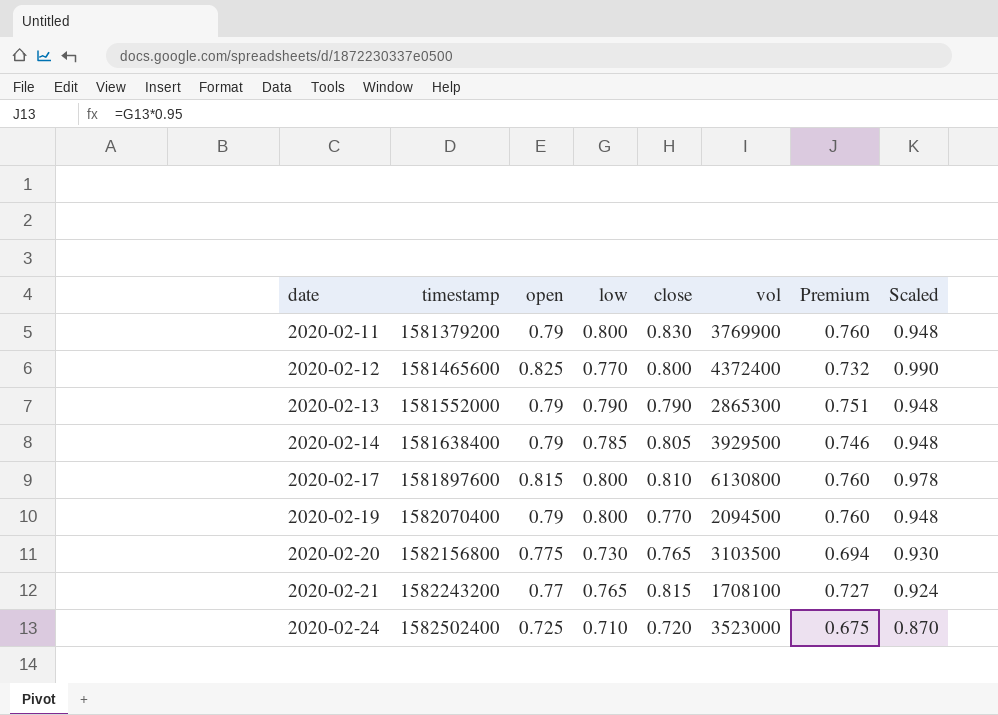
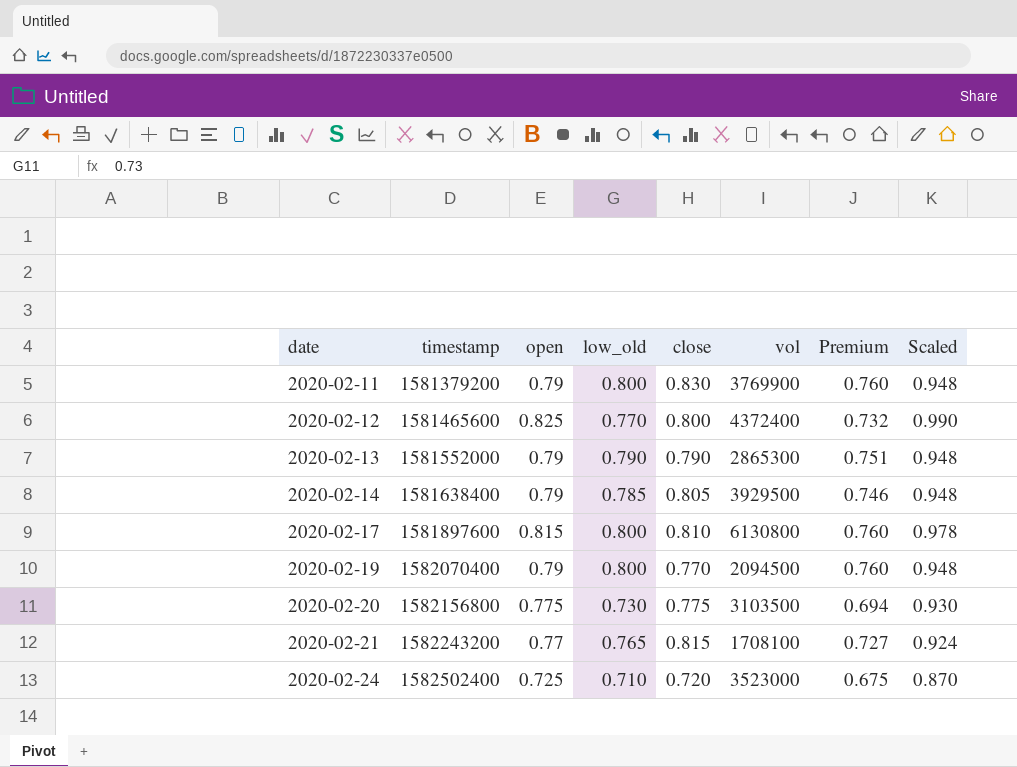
column name: low -> low_old
2020-02-20 | close: 0.765 -> 0.775

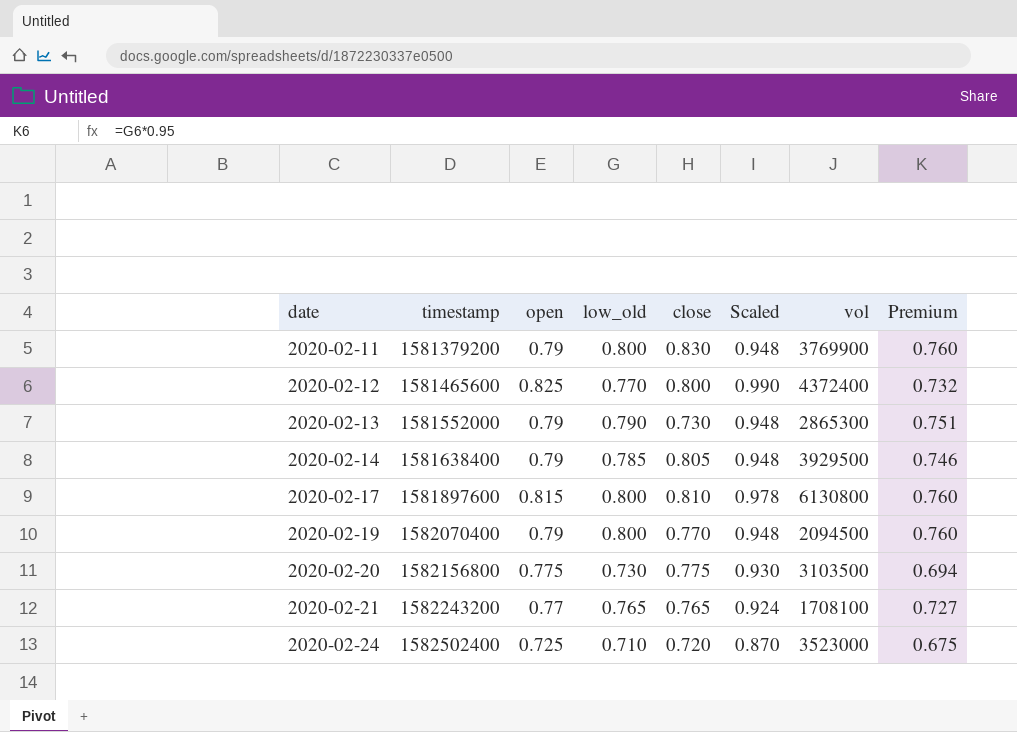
column Scaled | position: 8 -> 6
2020-02-13 | close: 0.790 -> 0.730
2020-02-21 | close: 0.815 -> 0.765

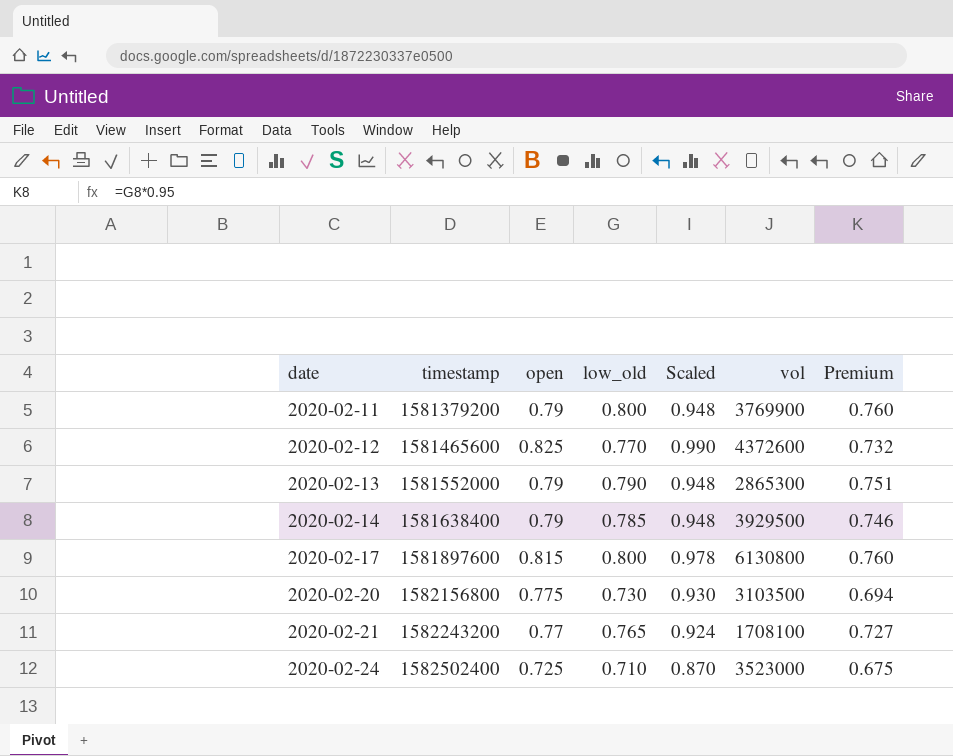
column close | position: 5 -> none
row 2020-02-19: 1582070400 | 0.79 | 0.800 | 0.770 | 0.948 | 2094500 | 0.760 -> none
2020-02-12 | vol: 4372400 -> 4372600

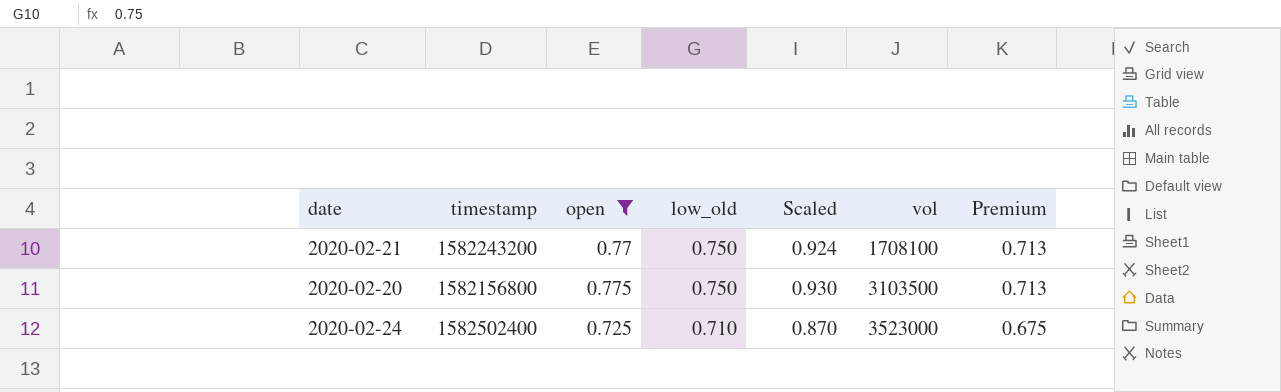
filter: none -> open <= 0.775
row order: date ascending -> low_old descending
2020-02-21 | low_old: 0.765 -> 0.750
2020-02-21 | Premium: 0.727 -> 0.713
2020-02-20 | low_old: 0.730 -> 0.750
2020-02-20 | Premium: 0.694 -> 0.713

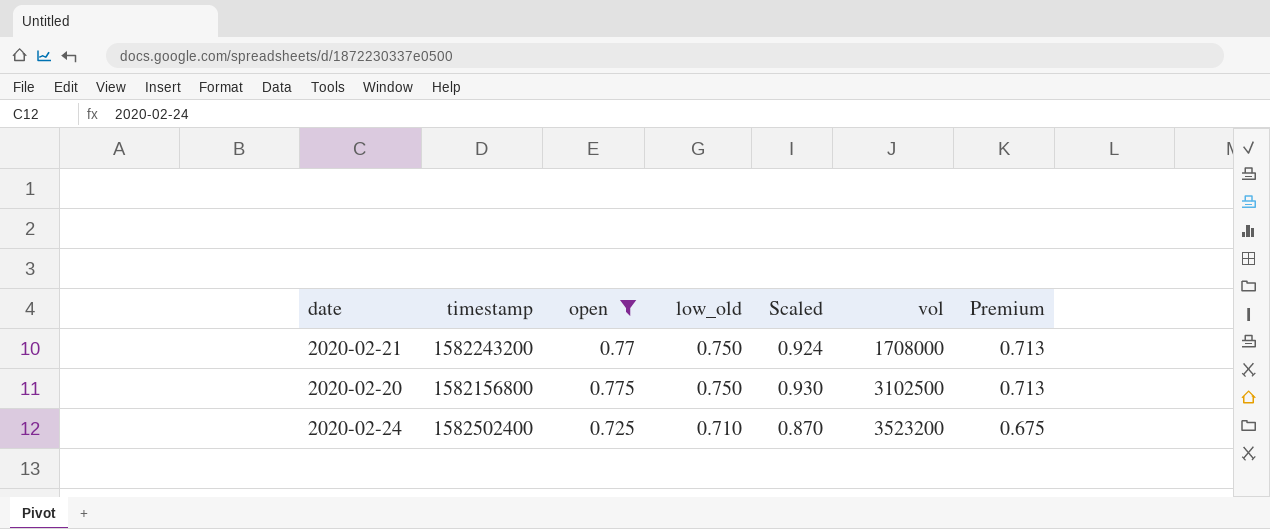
2020-02-21 | vol: 1708100 -> 1708000
2020-02-20 | vol: 3103500 -> 3102500
2020-02-24 | vol: 3523000 -> 3523200

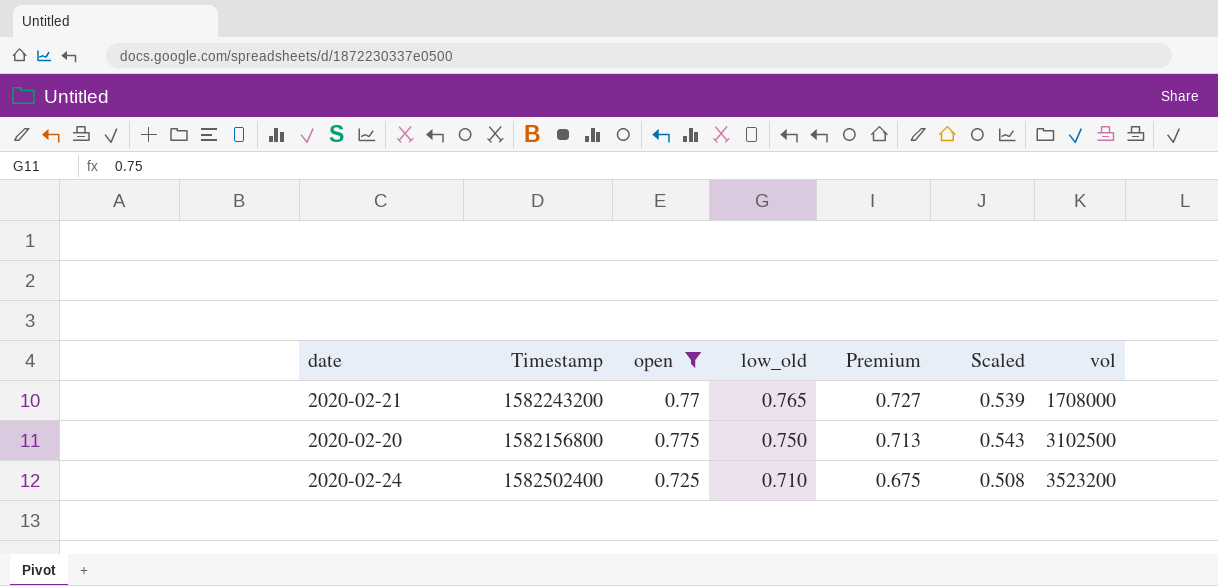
column name: timestamp -> Timestamp
column Premium | position: 7 -> 5
column Scaled | formula: [open] * 1.2 -> [open] * 0.7
2020-02-21 | low_old: 0.750 -> 0.765
2020-02-21 | Premium: 0.713 -> 0.727

